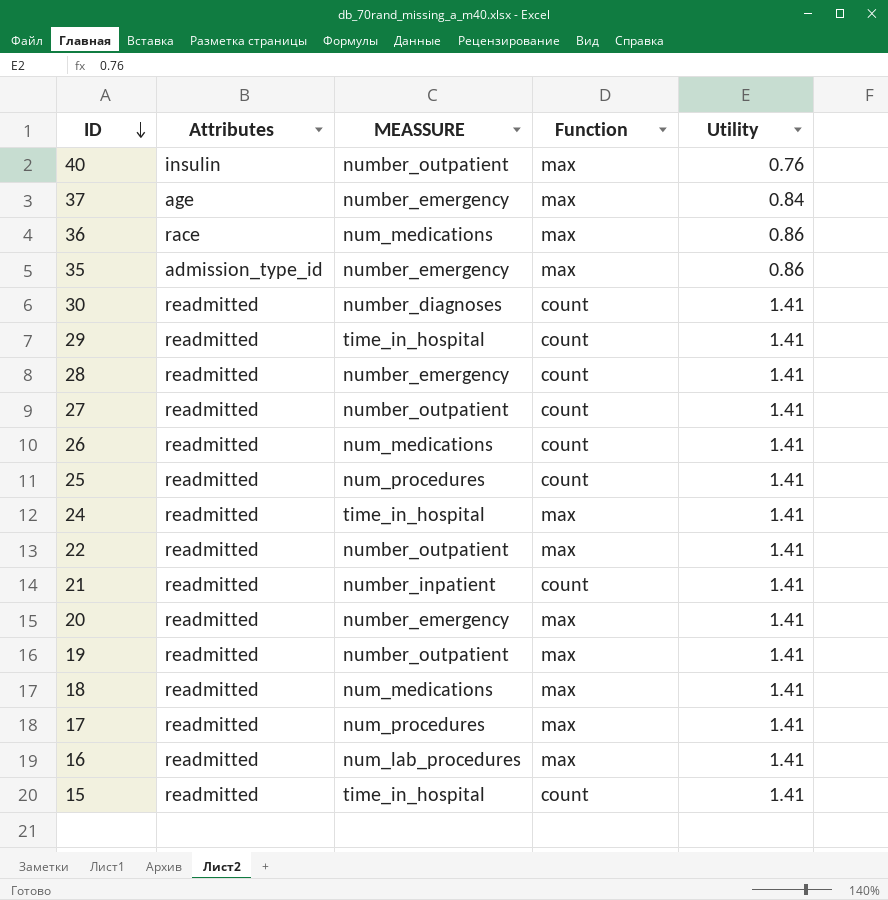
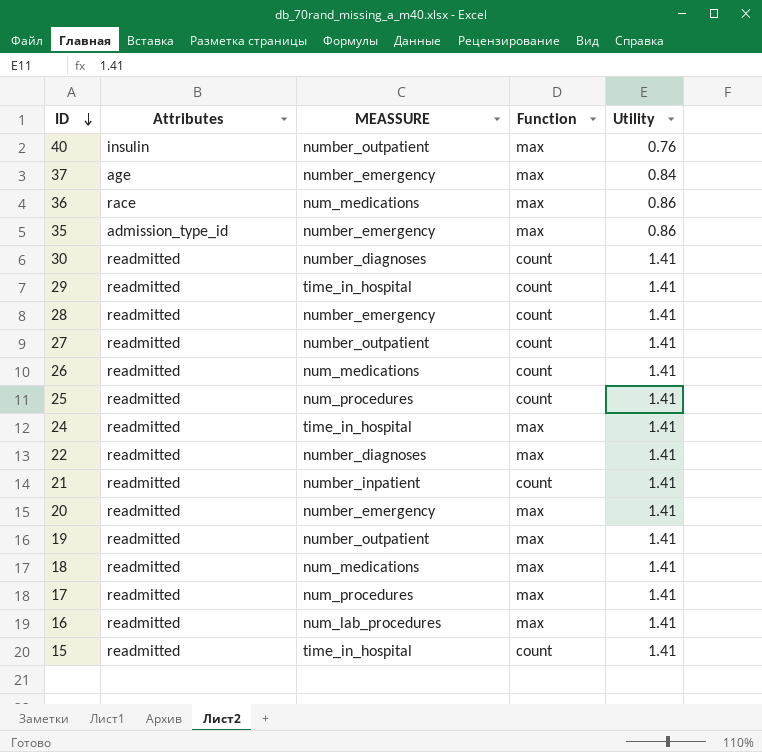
22 | MEASSURE: number_outpatient -> number_diagnoses

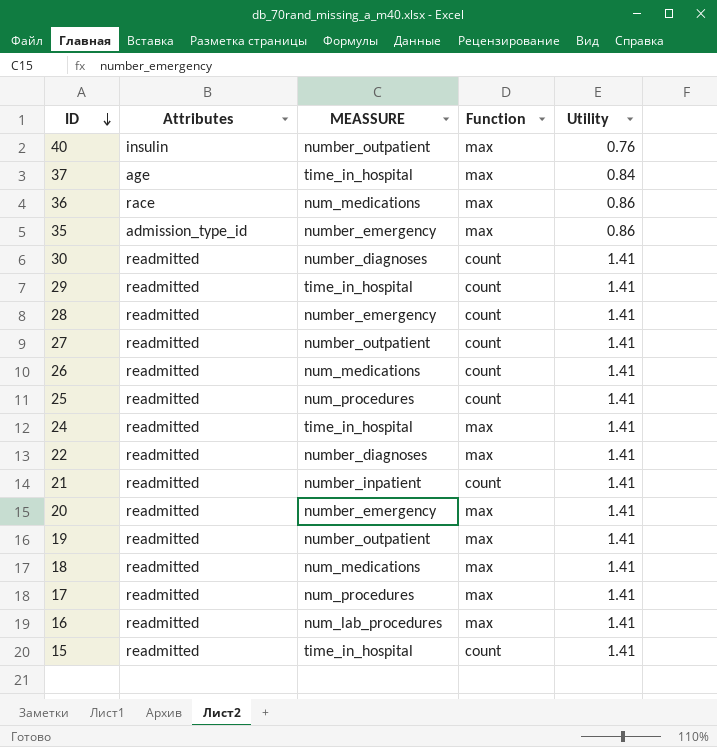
37 | MEASSURE: number_emergency -> time_in_hospital

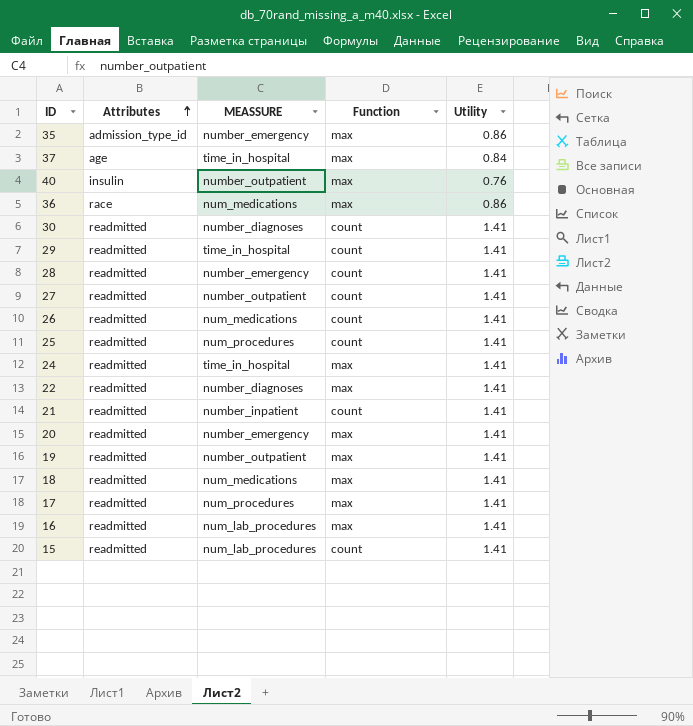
row order: ID descending -> Attributes ascending
15 | MEASSURE: time_in_hospital -> num_lab_procedures

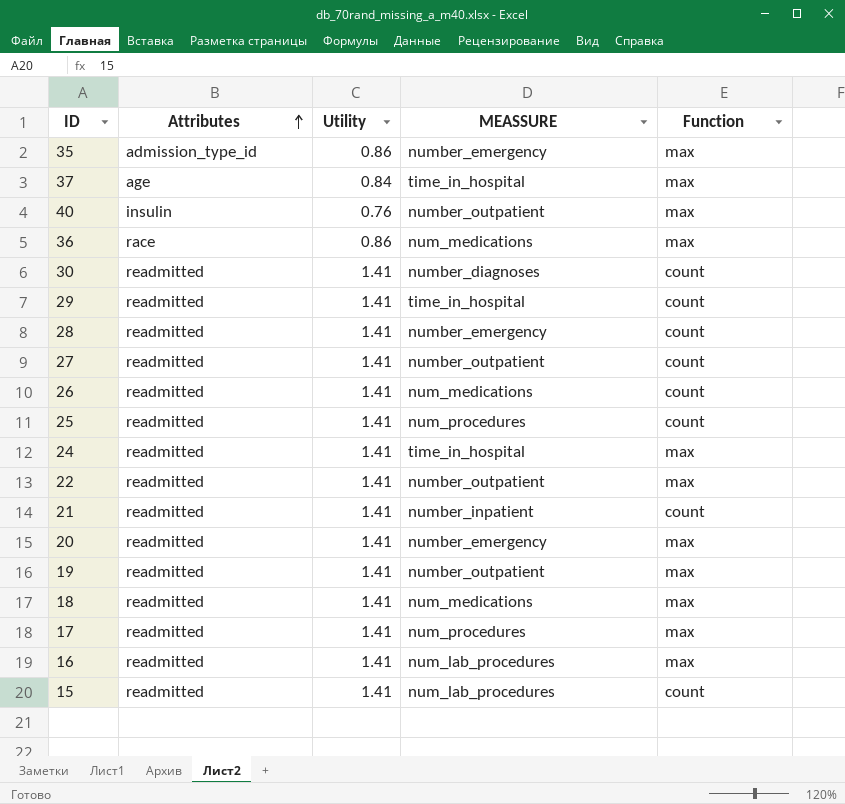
column Utility | position: 5 -> 3
22 | MEASSURE: number_diagnoses -> number_outpatient

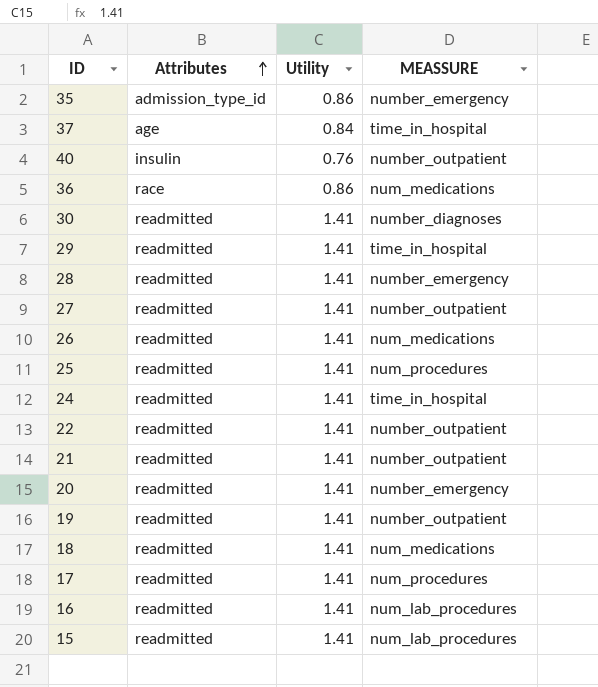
column Function | position: 5 -> none
21 | MEASSURE: number_inpatient -> number_outpatient

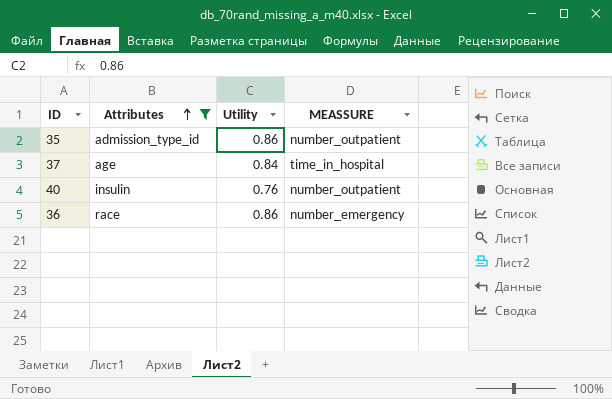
filter: none -> Attributes != readmitted
35 | MEASSURE: number_emergency -> number_outpatient
36 | MEASSURE: num_medications -> number_emergency

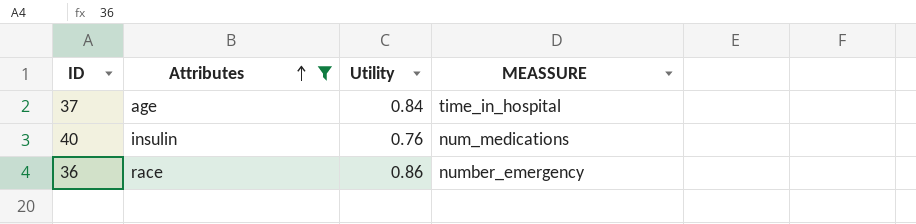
row 35: admission_type_id | 0.86 | number_outpatient -> none
40 | MEASSURE: number_outpatient -> num_medications

